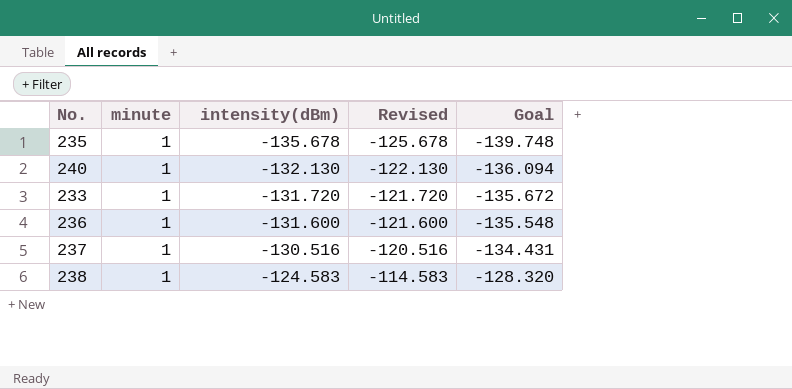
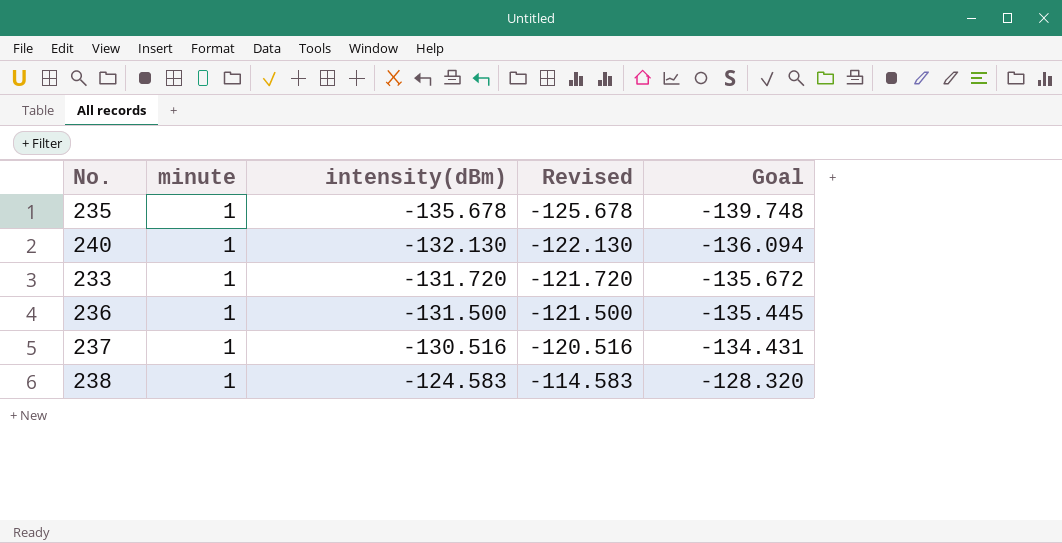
236 | intensity(dBm): -131.600 -> -131.500
236 | Revised: -121.600 -> -121.500
236 | Goal: -135.548 -> -135.445

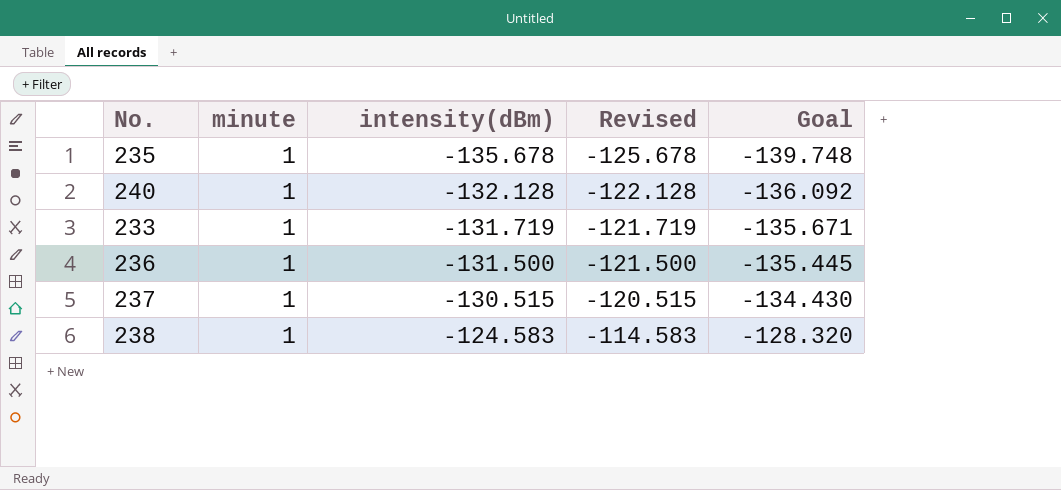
240 | intensity(dBm): -132.130 -> -132.128
240 | Revised: -122.130 -> -122.128
240 | Goal: -136.094 -> -136.092
233 | intensity(dBm): -131.720 -> -131.719
233 | Revised: -121.720 -> -121.719
233 | Goal: -135.672 -> -135.671
237 | intensity(dBm): -130.516 -> -130.515
237 | Revised: -120.516 -> -120.515
237 | Goal: -134.431 -> -134.430

